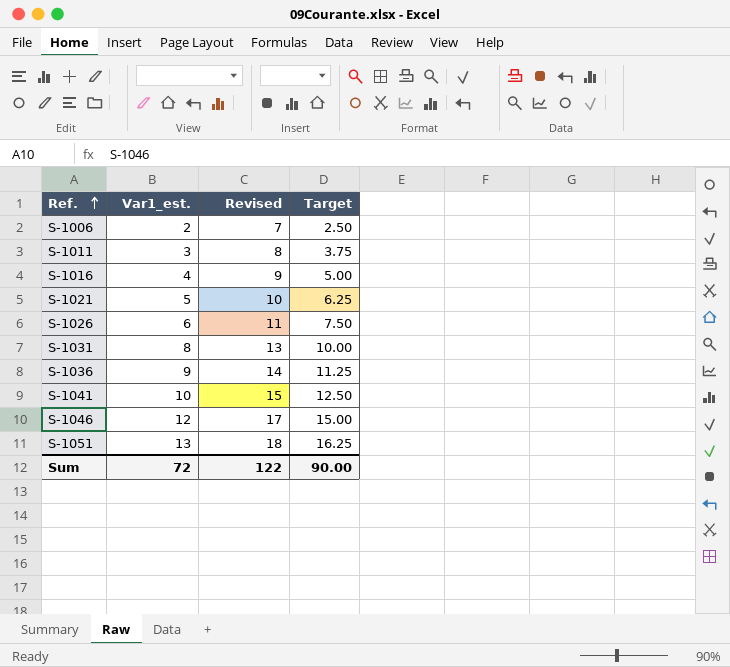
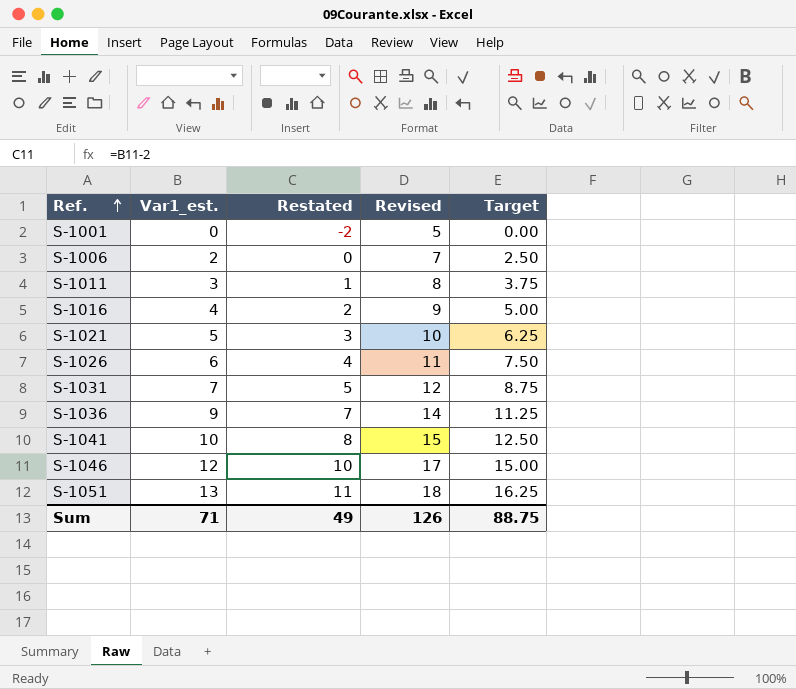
column Restated | formula: none -> [Var1_est.] - 2
row S-1001: none -> 0 | -2 | 5 | 0.00
S-1031 | Var1_est.: 8 -> 7
S-1031 | Revised: 13 -> 12
S-1031 | Target: 10.00 -> 8.75
Sum | Var1_est.: 72 -> 71
Sum | Revised: 122 -> 126
Sum | Target: 90.00 -> 88.75

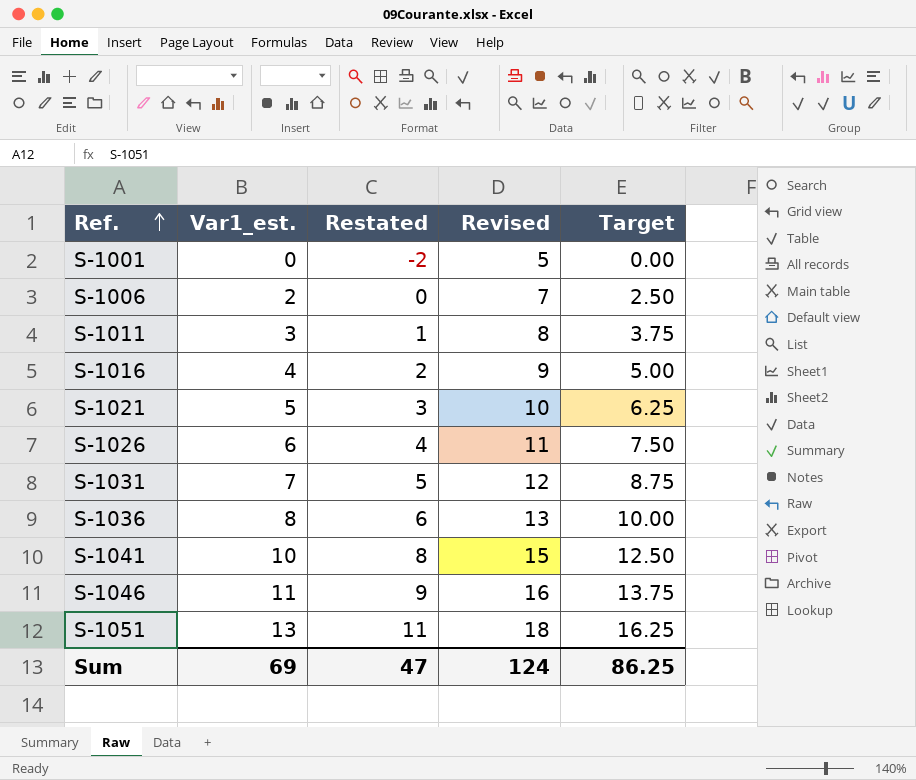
S-1036 | Var1_est.: 9 -> 8
S-1036 | Restated: 7 -> 6
S-1036 | Revised: 14 -> 13
S-1036 | Target: 11.25 -> 10.00
S-1046 | Var1_est.: 12 -> 11
S-1046 | Restated: 10 -> 9
S-1046 | Revised: 17 -> 16
S-1046 | Target: 15.00 -> 13.75
Sum | Var1_est.: 71 -> 69
Sum | Restated: 49 -> 47
Sum | Revised: 126 -> 124
Sum | Target: 88.75 -> 86.25

